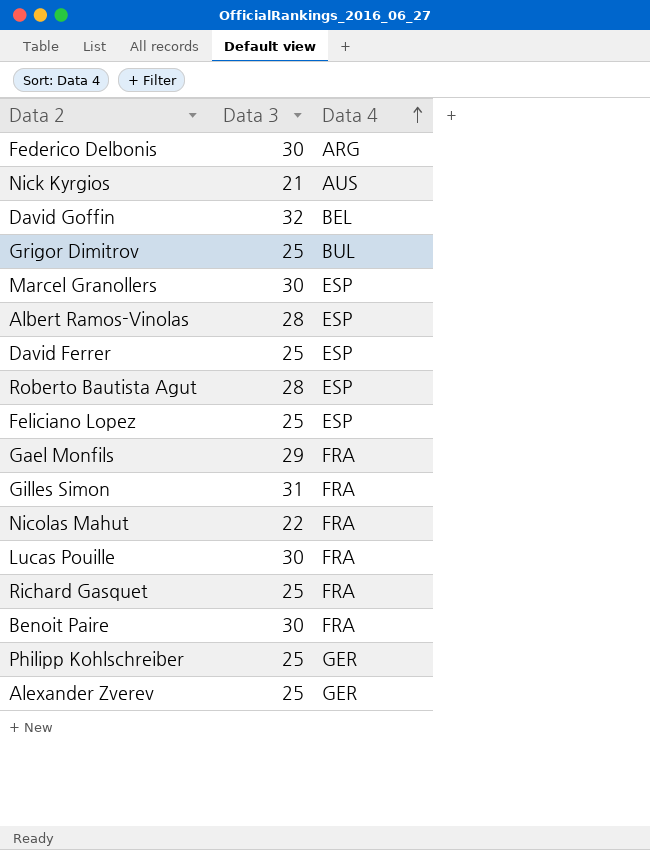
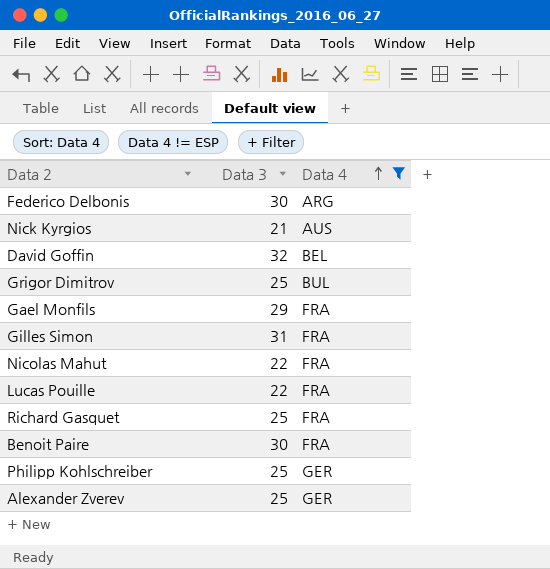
filter: none -> Data 4 != ESP
Lucas Pouille | Data 3: 30 -> 22

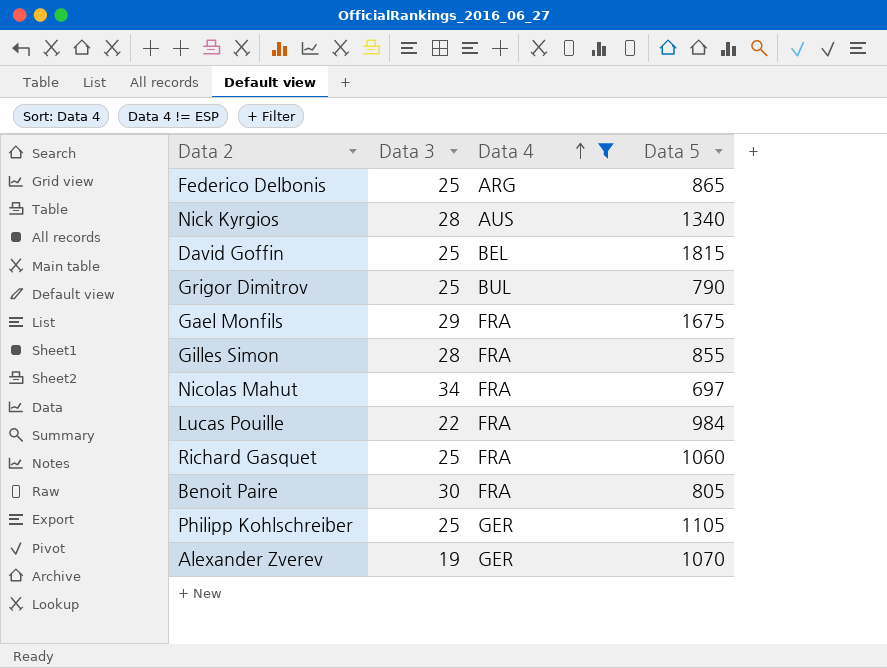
column Data 5 | position: none -> 4
Federico Delbonis | Data 3: 30 -> 25
Nick Kyrgios | Data 3: 21 -> 28
David Goffin | Data 3: 32 -> 25
Gilles Simon | Data 3: 31 -> 28
Nicolas Mahut | Data 3: 22 -> 34
Alexander Zverev | Data 3: 25 -> 19

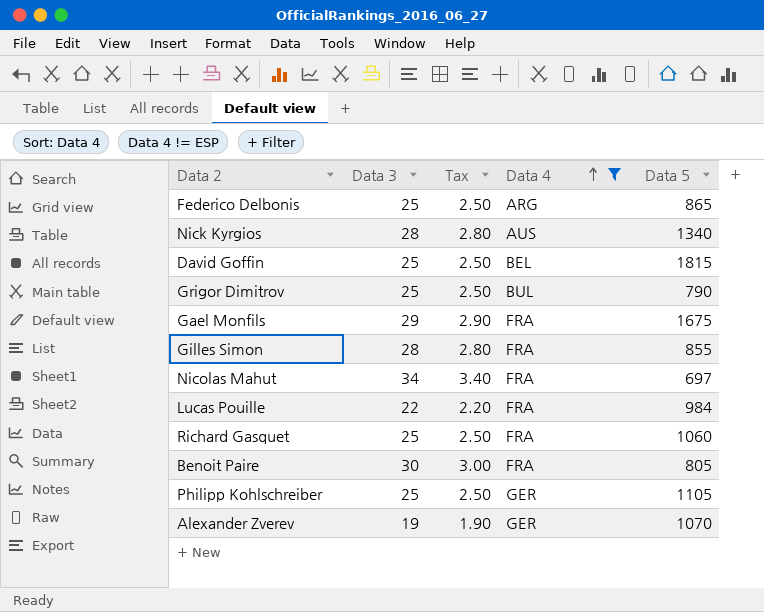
column Tax | formula: none -> [Data 3] * 0.1

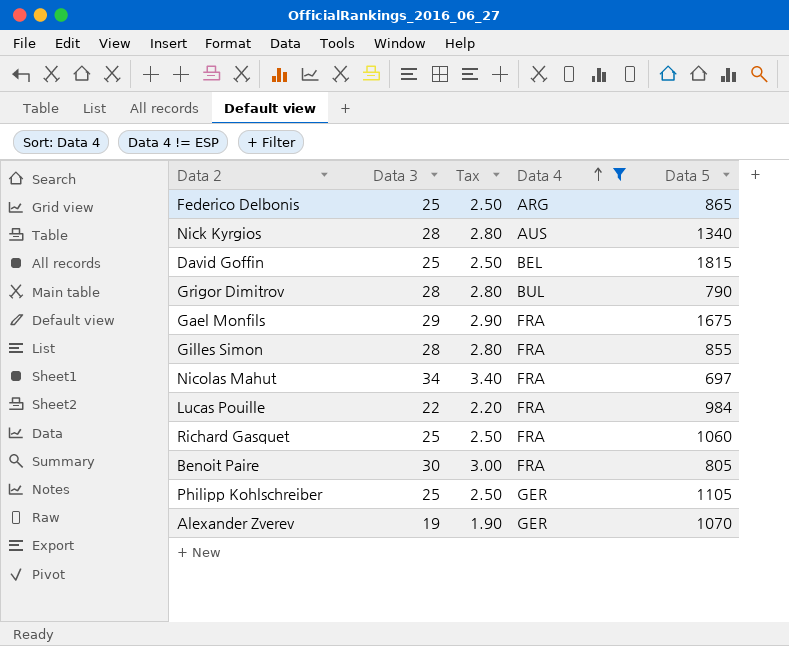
Grigor Dimitrov | Data 3: 25 -> 28
Grigor Dimitrov | Tax: 2.50 -> 2.80

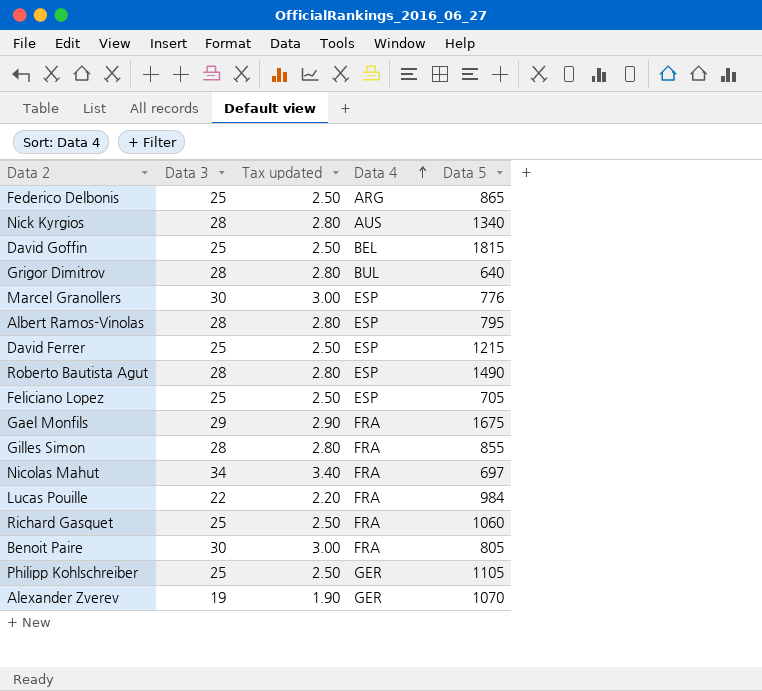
filter: Data 4 != ESP -> none
column name: Tax -> Tax updated
Grigor Dimitrov | Data 5: 790 -> 640

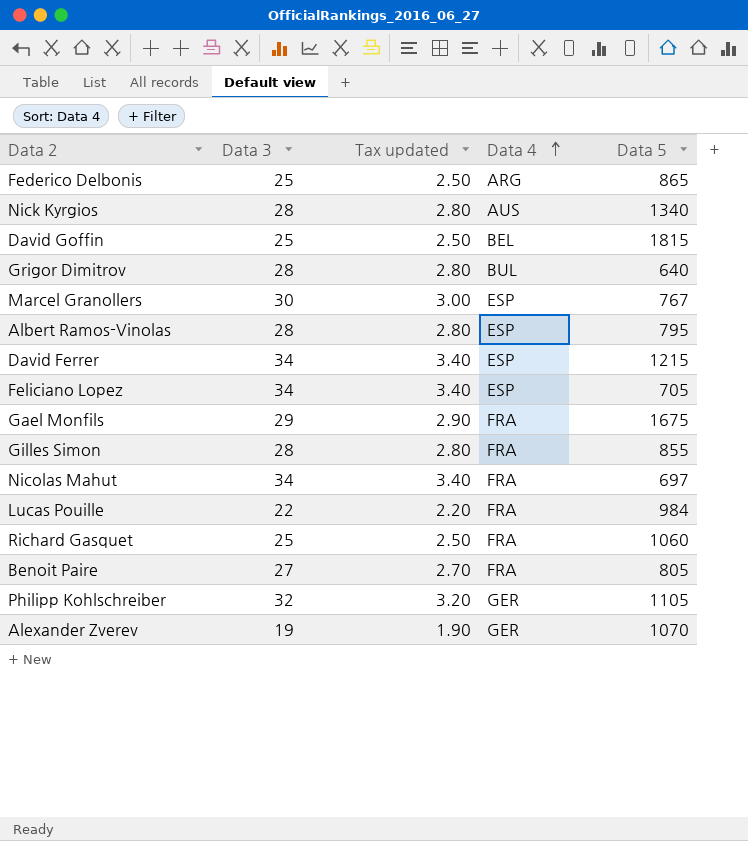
row Roberto Bautista Agut: 28 | 2.80 | ESP | 1490 -> none
Marcel Granollers | Data 5: 776 -> 767
David Ferrer | Data 3: 25 -> 34
David Ferrer | Tax updated: 2.50 -> 3.40
Feliciano Lopez | Data 3: 25 -> 34
Feliciano Lopez | Tax updated: 2.50 -> 3.40
Benoit Paire | Data 3: 30 -> 27
Benoit Paire | Tax updated: 3.00 -> 2.70
Philipp Kohlschreiber | Data 3: 25 -> 32
Philipp Kohlschreiber | Tax updated: 2.50 -> 3.20

